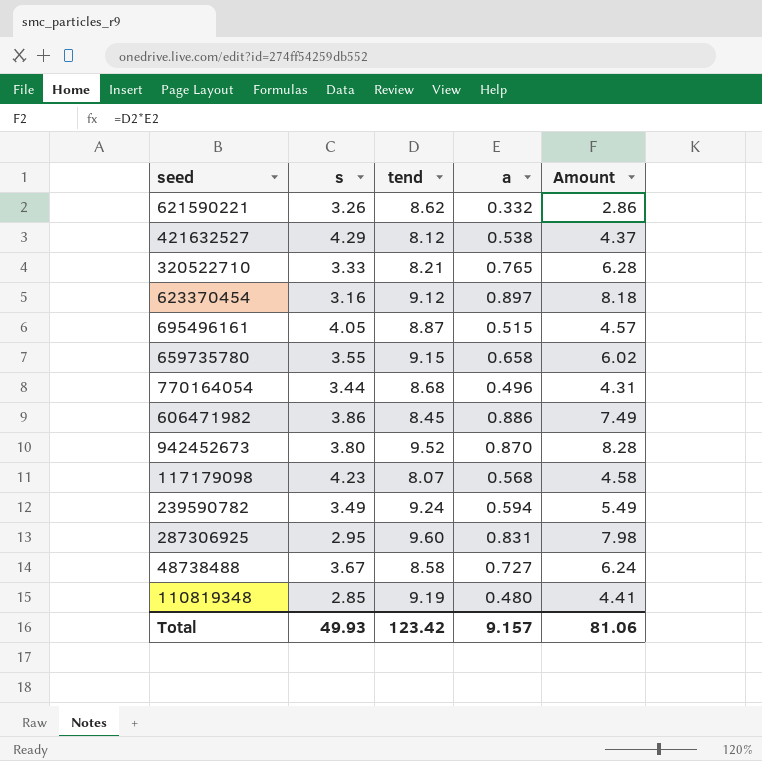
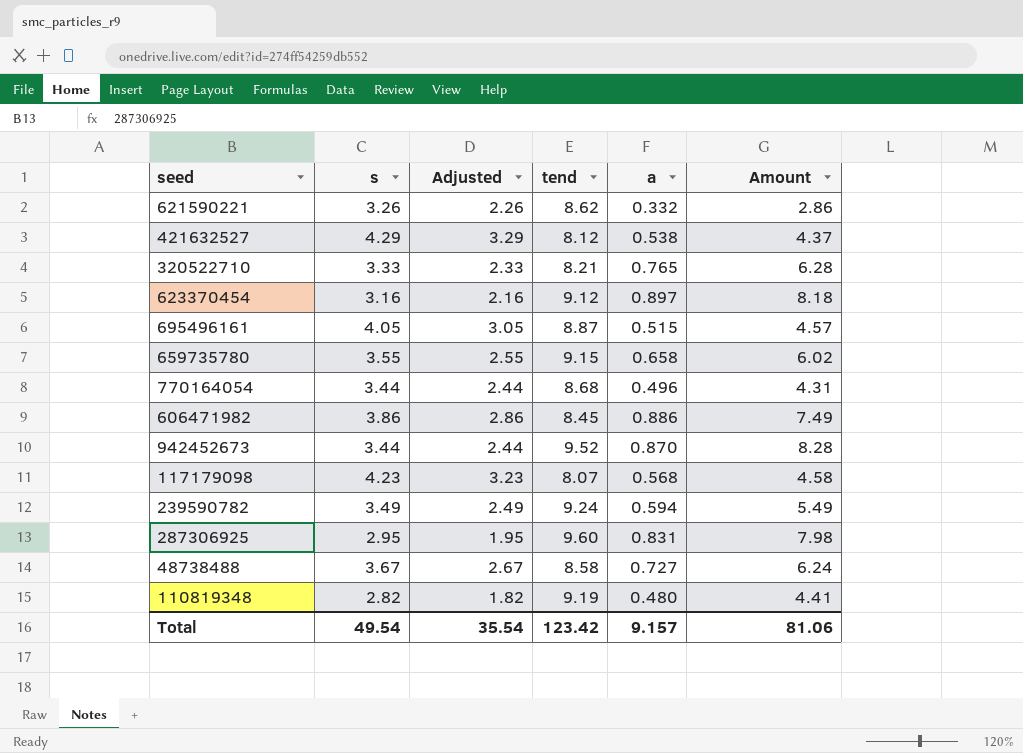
column Adjusted | formula: none -> [s] - 1
942452673 | s: 3.80 -> 3.44
110819348 | s: 2.85 -> 2.82
Total | s: 49.93 -> 49.54

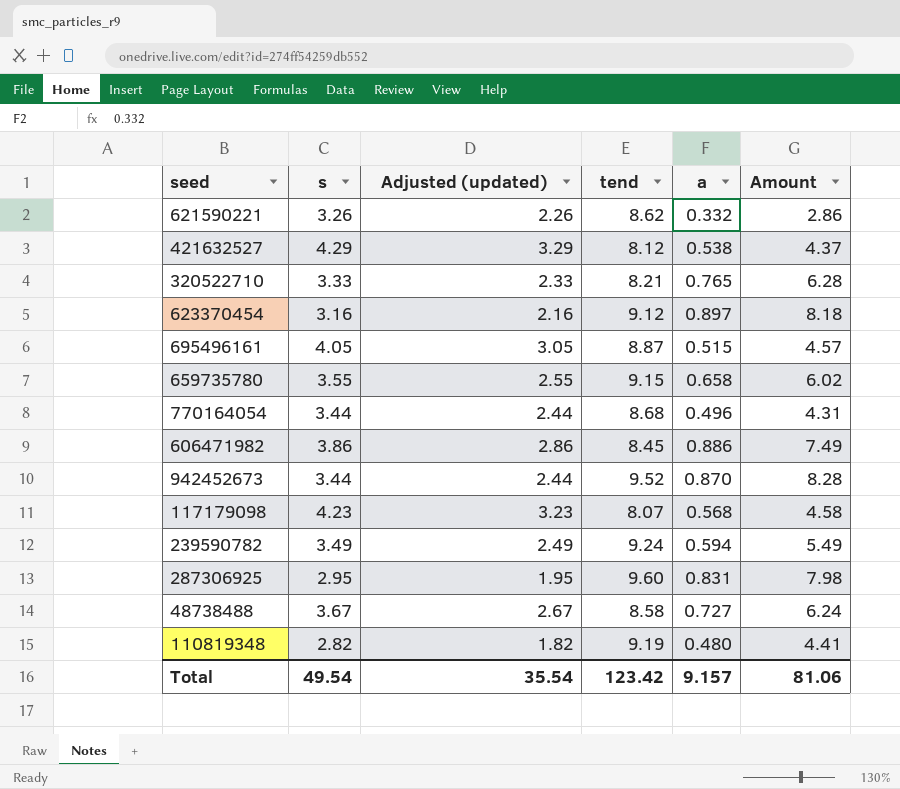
column name: Adjusted -> Adjusted (updated)

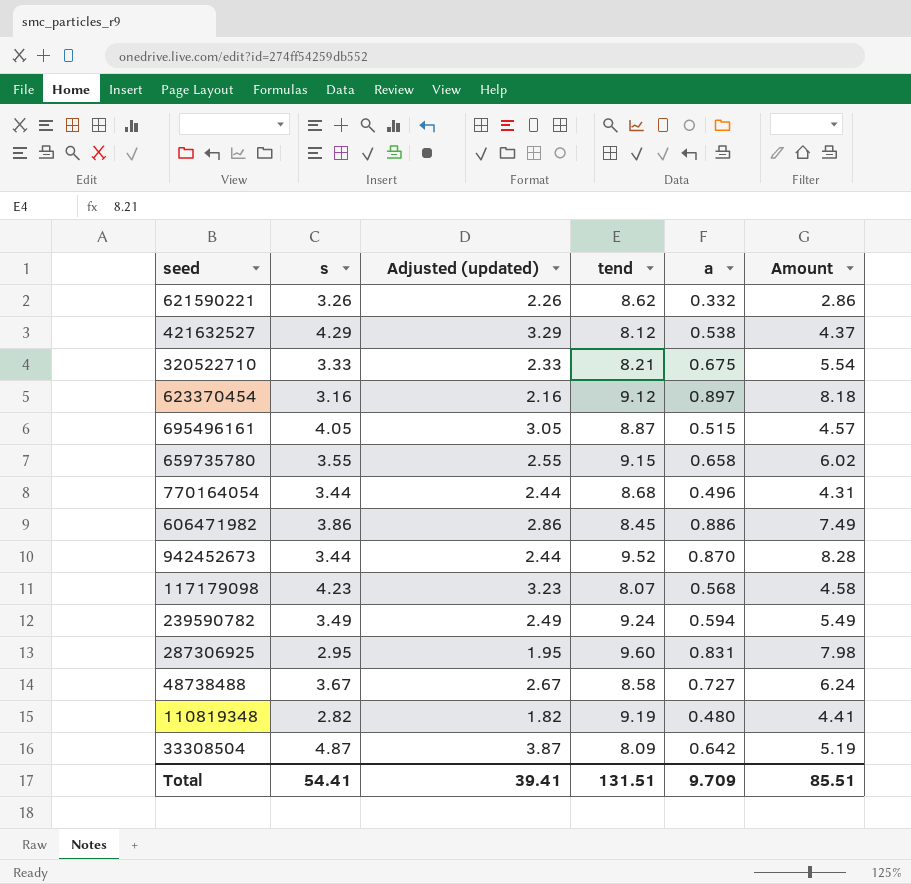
320522710 | a: 0.765 -> 0.675
320522710 | Amount: 6.28 -> 5.54
row 33308504: none -> 4.87 | 3.87 | 8.09 | 0.642 | 5.19
Total | s: 49.54 -> 54.41
Total | Adjusted (updated): 35.54 -> 39.41
Total | tend: 123.42 -> 131.51
Total | a: 9.157 -> 9.709
Total | Amount: 81.06 -> 85.51

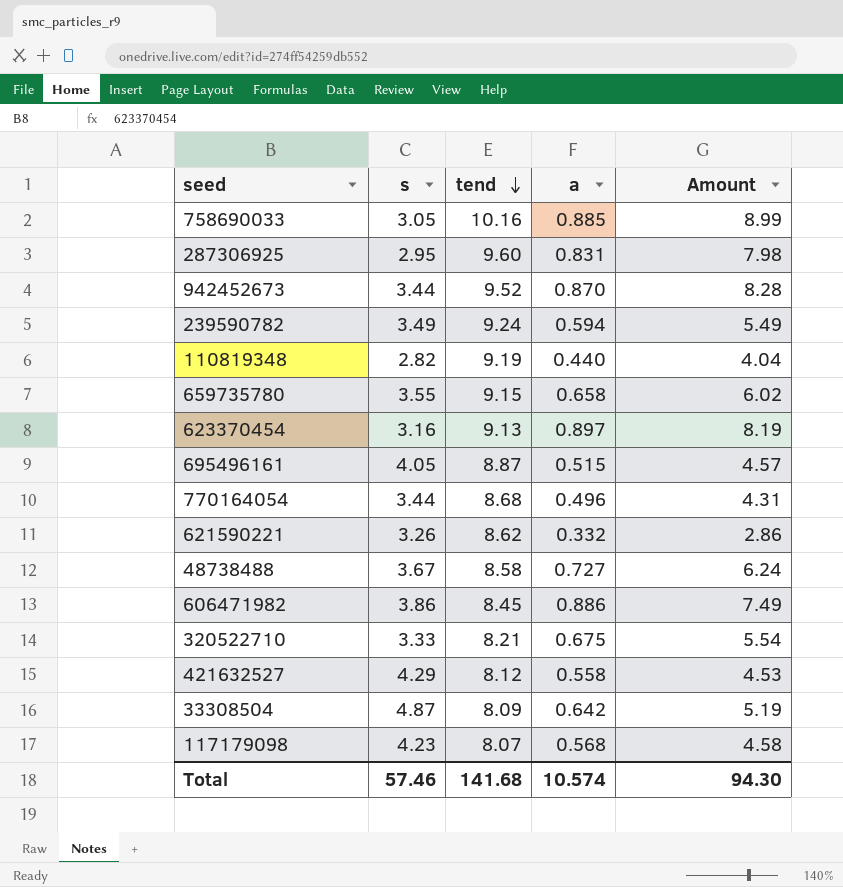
row order: none -> tend descending
column Adjusted (updated) | formula: [s] - 1 -> none
row 758690033: none -> 3.05 | 10.16 | 0.885 | 8.99
110819348 | a: 0.480 -> 0.440
110819348 | Amount: 4.41 -> 4.04
623370454 | tend: 9.12 -> 9.13
623370454 | Amount: 8.18 -> 8.19
421632527 | a: 0.538 -> 0.558
421632527 | Amount: 4.37 -> 4.53
Total | s: 54.41 -> 57.46
Total | tend: 131.51 -> 141.68
Total | a: 9.709 -> 10.574
Total | Amount: 85.51 -> 94.30

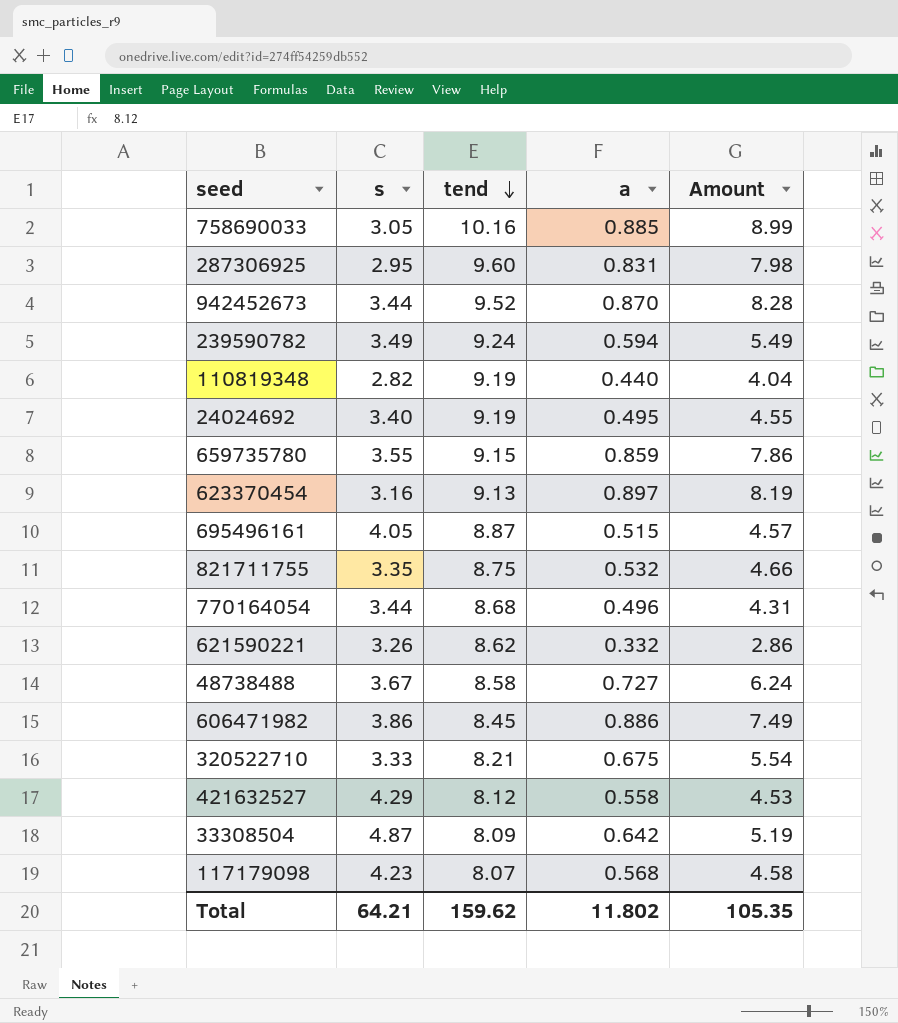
row 24024692: none -> 3.40 | 9.19 | 0.495 | 4.55
659735780 | a: 0.658 -> 0.859
659735780 | Amount: 6.02 -> 7.86
row 821711755: none -> 3.35 | 8.75 | 0.532 | 4.66
Total | s: 57.46 -> 64.21
Total | tend: 141.68 -> 159.62
Total | a: 10.574 -> 11.802
Total | Amount: 94.30 -> 105.35

